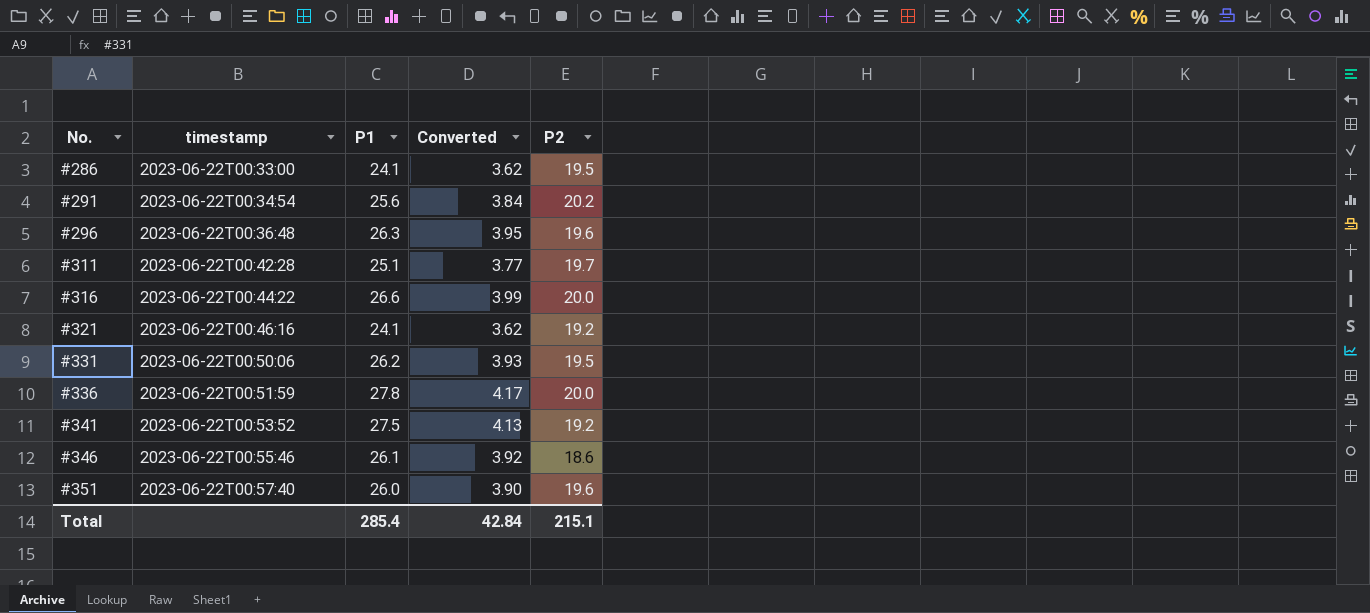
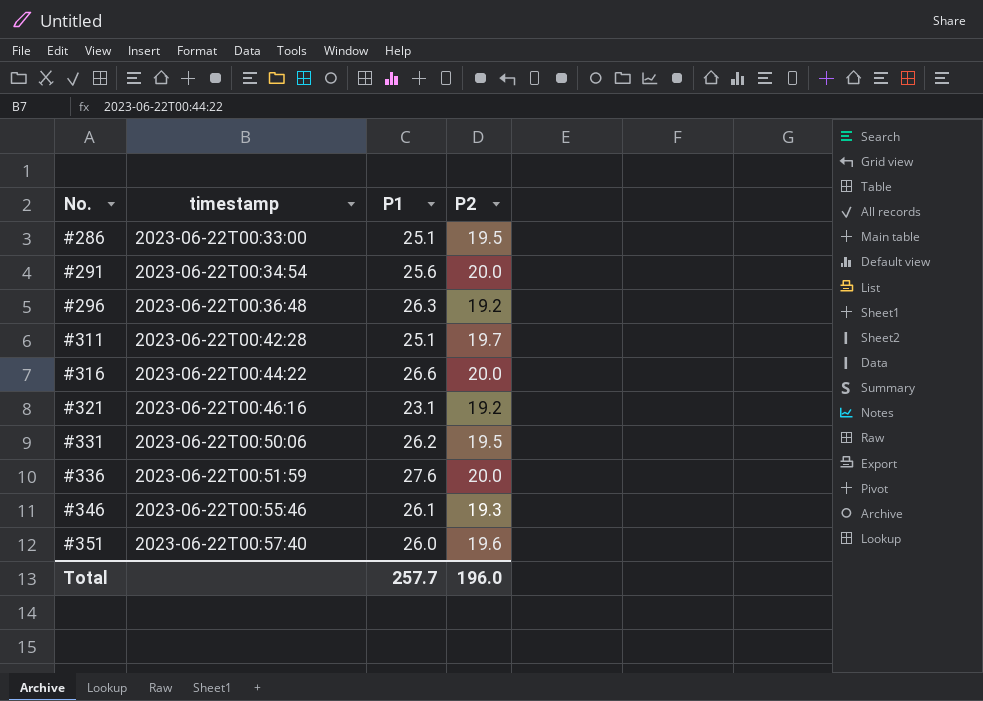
column Converted | formula: [P1] * 0.15 -> none
row #341: 2023-06-22T00:53:52 | 27.5 | 4.13 | 19.2 -> none
#286 | P1: 24.1 -> 25.1
#291 | P2: 20.2 -> 20.0
#296 | P2: 19.6 -> 19.2
#321 | P1: 24.1 -> 23.1
#336 | P1: 27.8 -> 27.6
#346 | P2: 18.6 -> 19.3
Total | P1: 285.4 -> 257.7
Total | P2: 215.1 -> 196.0

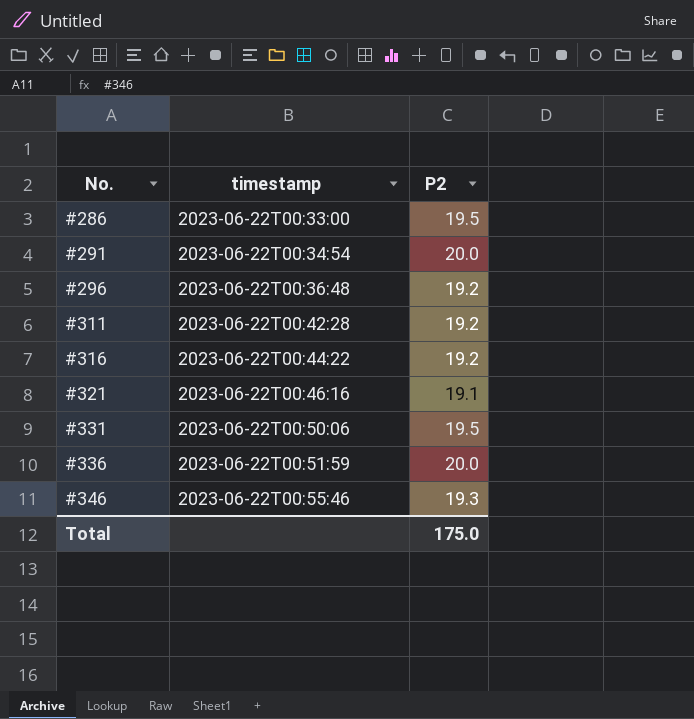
column P1 | position: 3 -> none
row #351: 2023-06-22T00:57:40 | 26.0 | 19.6 -> none
#311 | P2: 19.7 -> 19.2
#316 | P2: 20.0 -> 19.2
#321 | P2: 19.2 -> 19.1
Total | P2: 196.0 -> 175.0

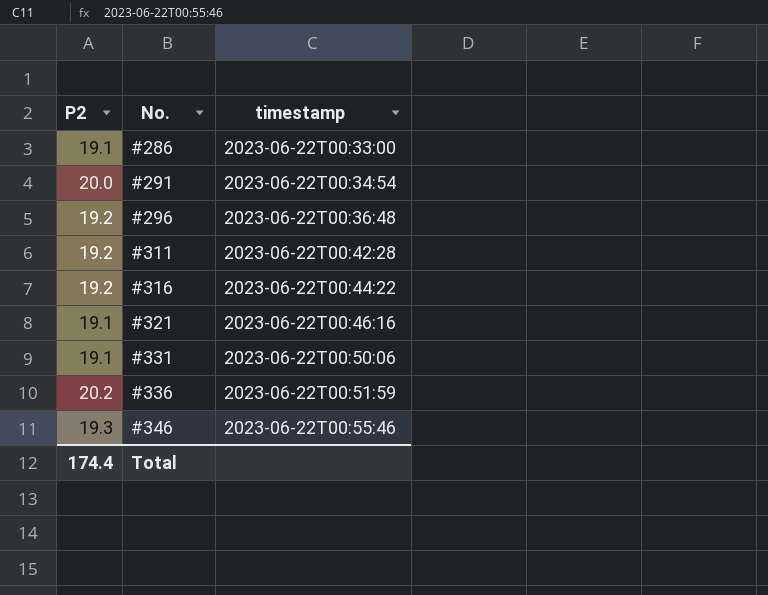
column P2 | position: 3 -> 1
#286 | P2: 19.5 -> 19.1
#331 | P2: 19.5 -> 19.1
#336 | P2: 20.0 -> 20.2
Total | P2: 175.0 -> 174.4

